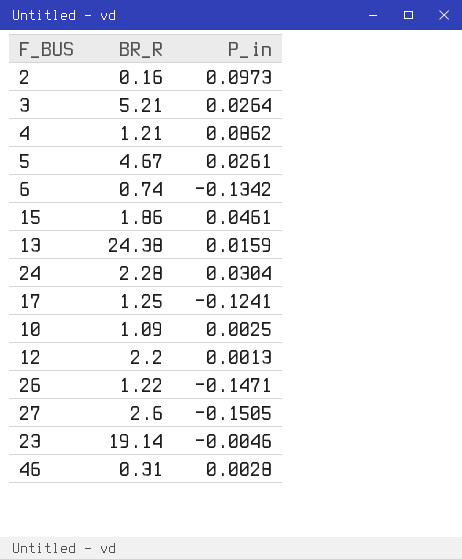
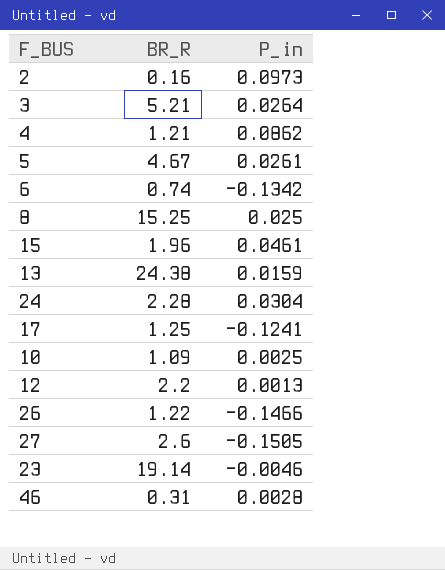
row 8: none -> 15.25 | 0.025
15 | BR_R: 1.86 -> 1.96
26 | P_in: -0.1471 -> -0.1466

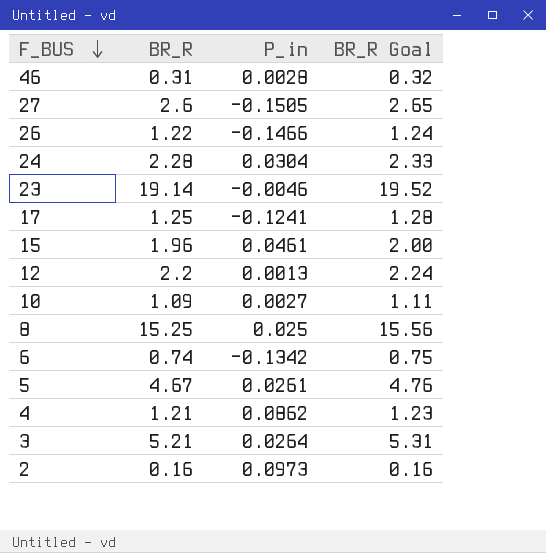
row order: none -> F_BUS descending
column BR_R Goal | formula: none -> [BR_R] * 1.02
row 13: 24.38 | 0.0159 -> none
10 | P_in: 0.0025 -> 0.0027

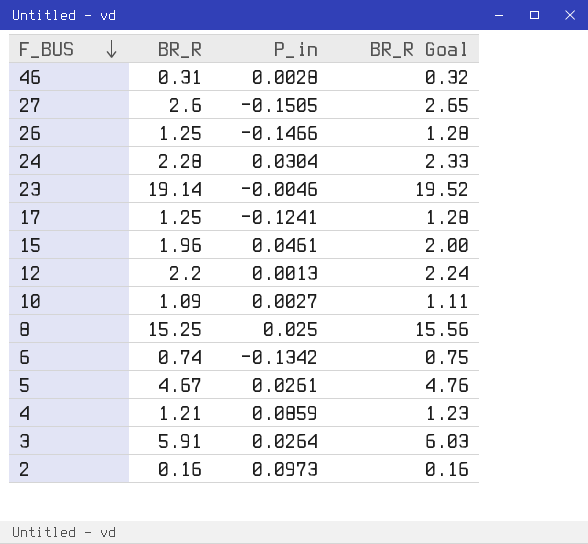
26 | BR_R: 1.22 -> 1.25
26 | BR_R Goal: 1.24 -> 1.28
4 | P_in: 0.0862 -> 0.0859
3 | BR_R: 5.21 -> 5.91
3 | BR_R Goal: 5.31 -> 6.03

